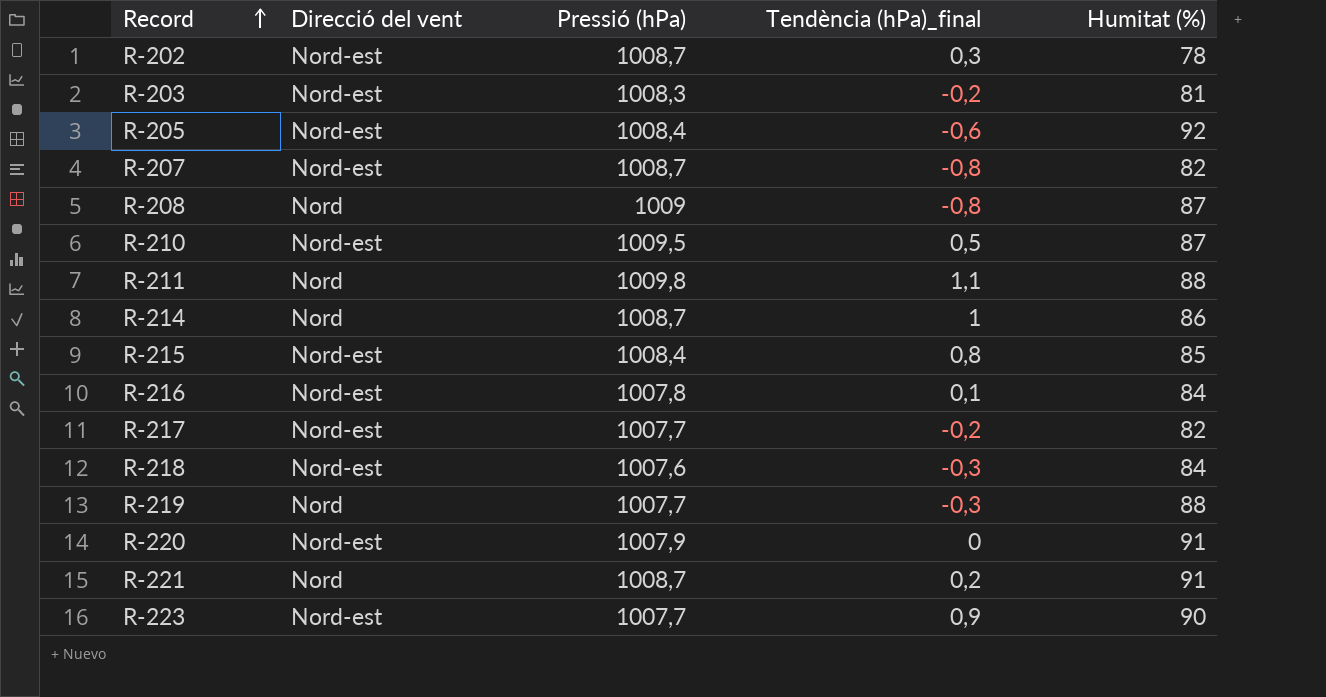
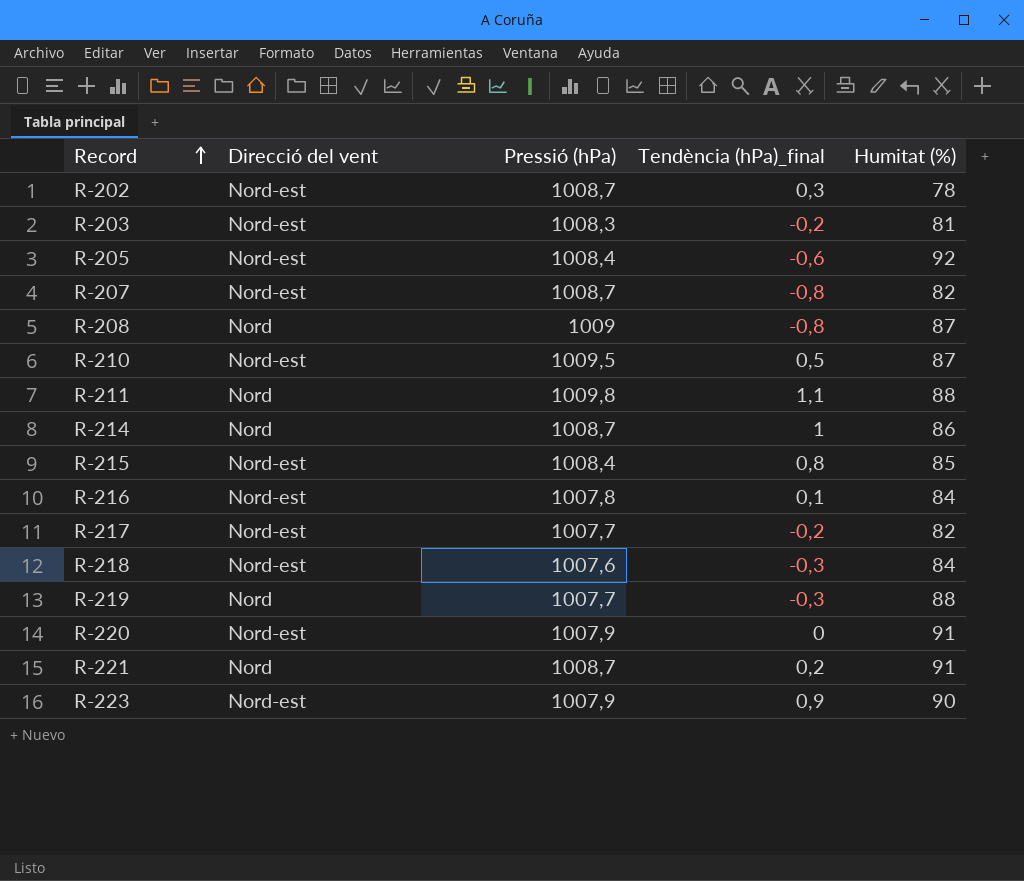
R-223 | Pressió (hPa): 1007,7 -> 1007,9

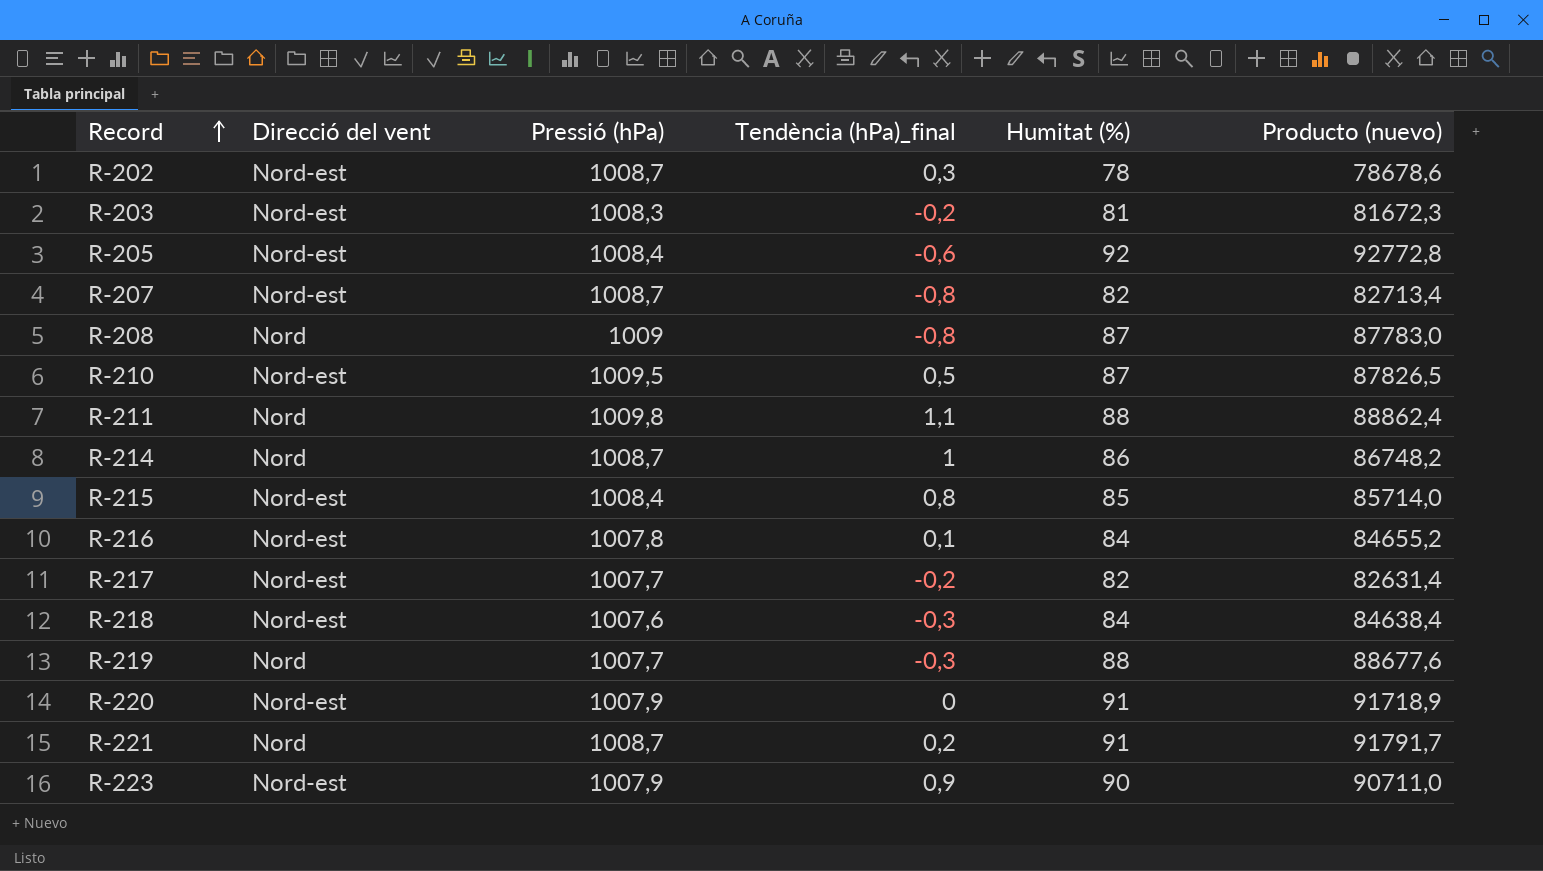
column Producto (nuevo) | formula: none -> [Pressió (hPa)] * [Humitat (%)]

